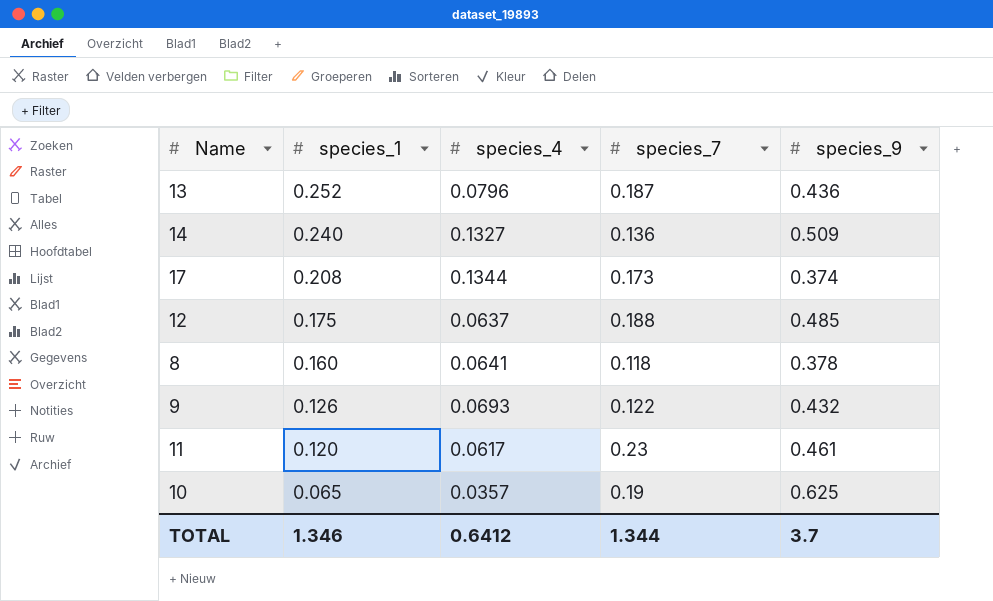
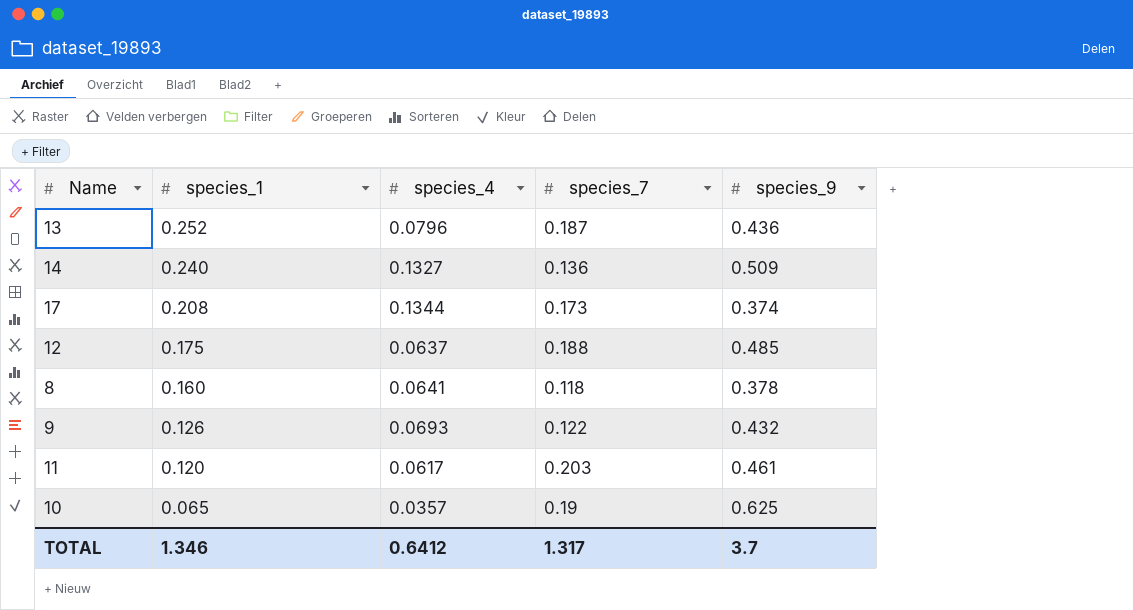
11 | species_7: 0.23 -> 0.203
TOTAL | species_7: 1.344 -> 1.317

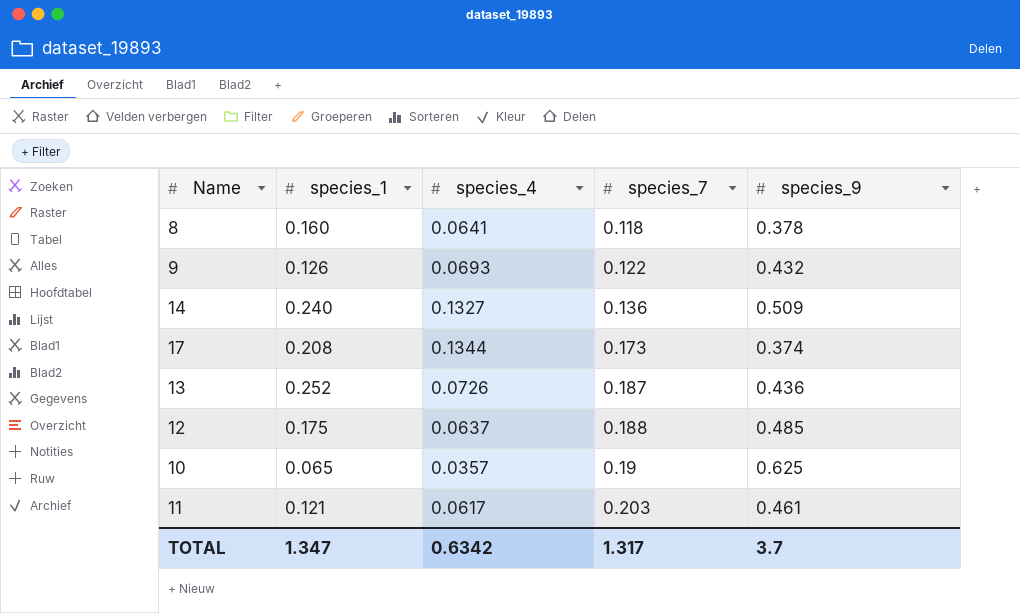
row order: species_1 descending -> species_7 ascending
13 | species_4: 0.0796 -> 0.0726
11 | species_1: 0.120 -> 0.121
TOTAL | species_1: 1.346 -> 1.347
TOTAL | species_4: 0.6412 -> 0.6342

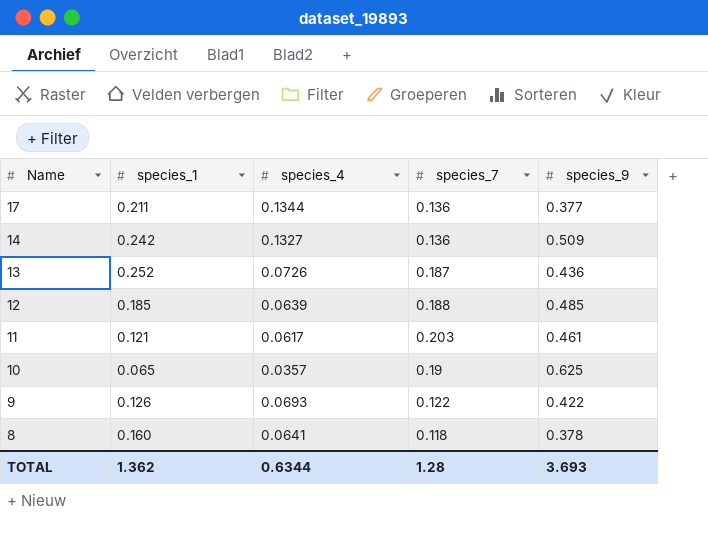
row order: species_7 ascending -> Name descending
17 | species_1: 0.208 -> 0.211
17 | species_7: 0.173 -> 0.136
17 | species_9: 0.374 -> 0.377
14 | species_1: 0.240 -> 0.242
12 | species_1: 0.175 -> 0.185
12 | species_4: 0.0637 -> 0.0639
9 | species_9: 0.432 -> 0.422
TOTAL | species_1: 1.347 -> 1.362
TOTAL | species_4: 0.6342 -> 0.6344
TOTAL | species_7: 1.317 -> 1.28
TOTAL | species_9: 3.7 -> 3.693

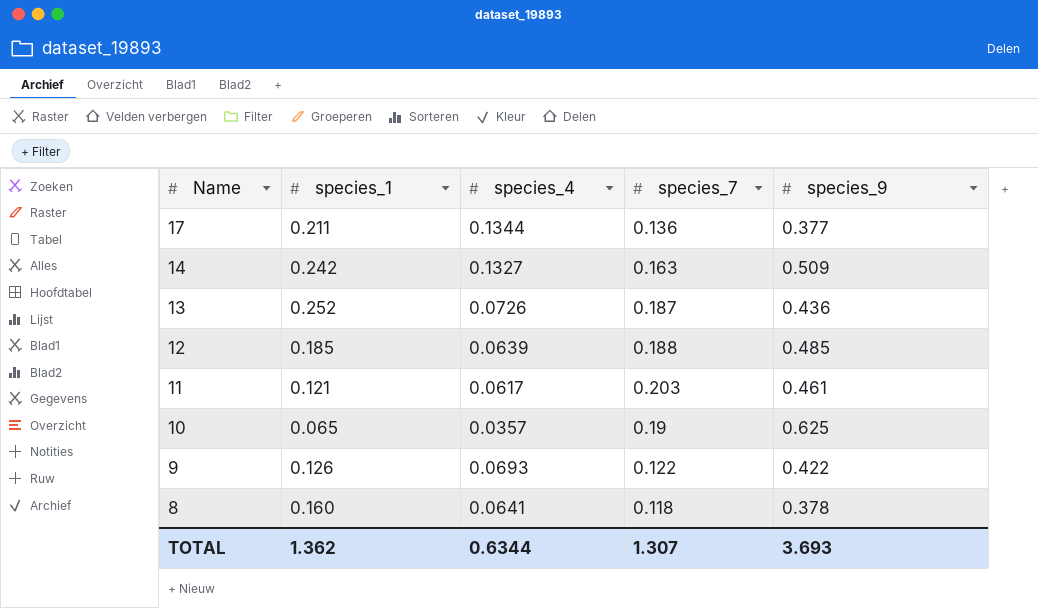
14 | species_7: 0.136 -> 0.163
TOTAL | species_7: 1.28 -> 1.307

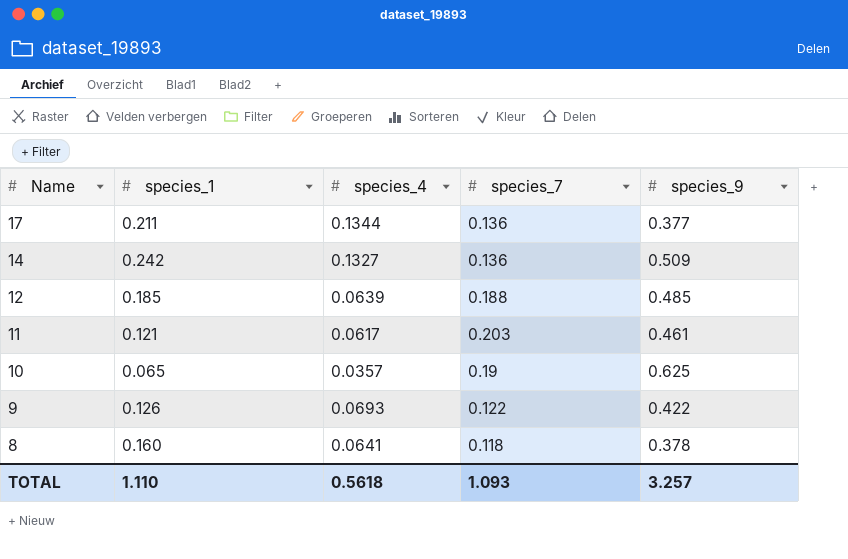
row 13: 0.252 | 0.0726 | 0.187 | 0.436 -> none
14 | species_7: 0.163 -> 0.136
TOTAL | species_1: 1.362 -> 1.110
TOTAL | species_4: 0.6344 -> 0.5618
TOTAL | species_7: 1.307 -> 1.093
TOTAL | species_9: 3.693 -> 3.257

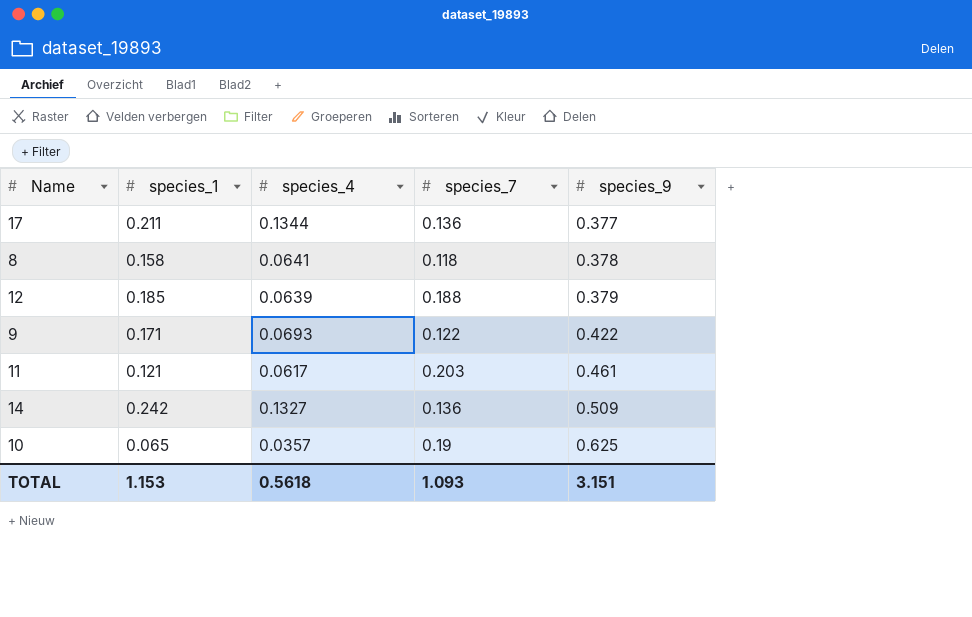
row order: Name descending -> species_9 ascending
8 | species_1: 0.160 -> 0.158
12 | species_9: 0.485 -> 0.379
9 | species_1: 0.126 -> 0.171
TOTAL | species_1: 1.110 -> 1.153
TOTAL | species_9: 3.257 -> 3.151

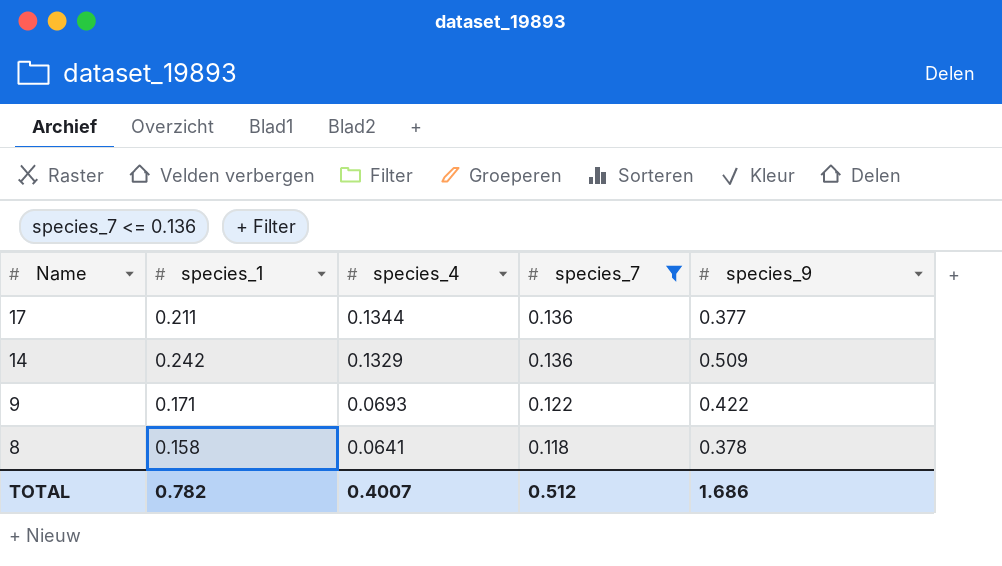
filter: none -> species_7 <= 0.136
row order: species_9 ascending -> Name descending
14 | species_4: 0.1327 -> 0.1329
TOTAL | species_1: 1.153 -> 0.782
TOTAL | species_4: 0.5618 -> 0.4007
TOTAL | species_7: 1.093 -> 0.512
TOTAL | species_9: 3.151 -> 1.686

